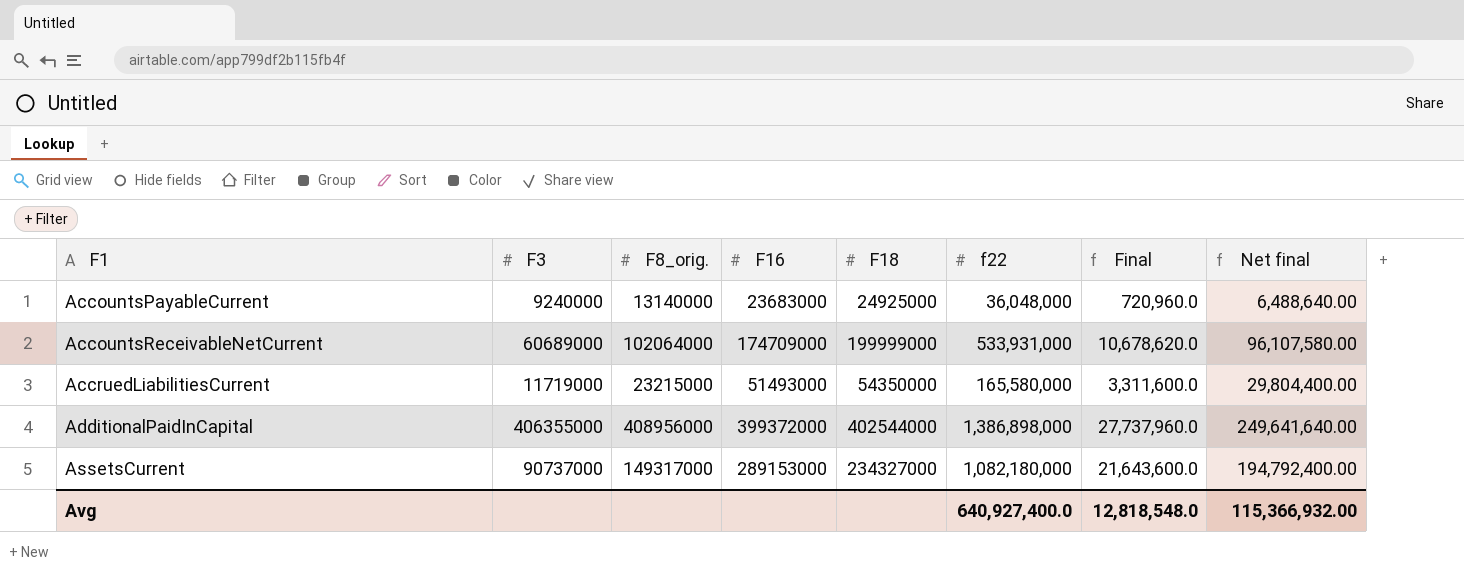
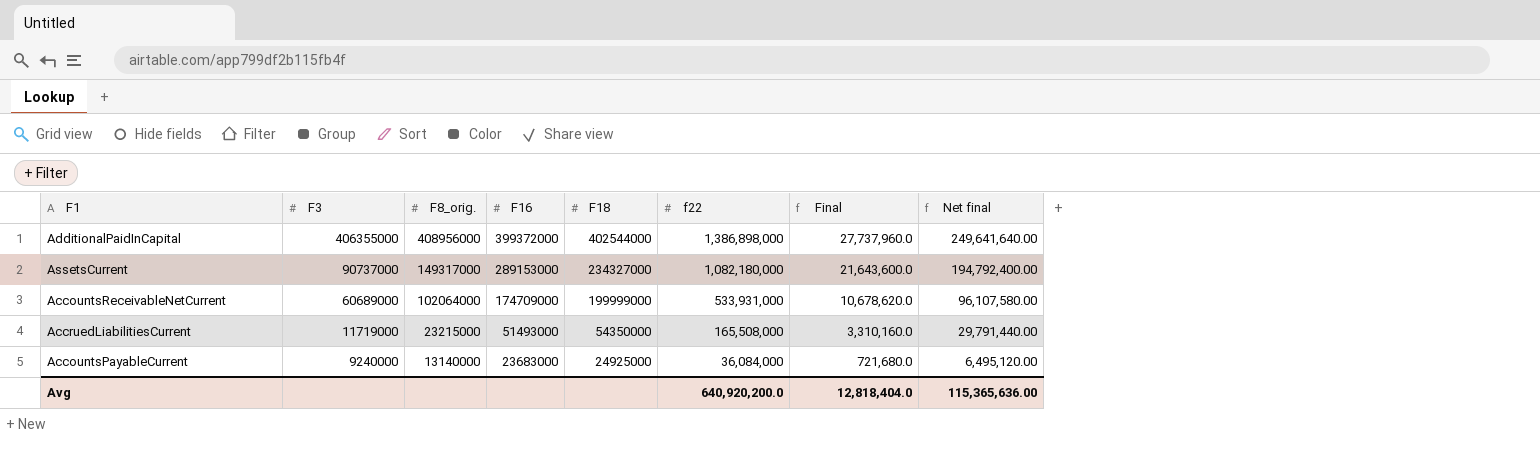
row order: F1 ascending -> F3 descending
AccruedLiabilitiesCurrent | f22: 165,580,000 -> 165,508,000
AccruedLiabilitiesCurrent | Final: 3,311,600.0 -> 3,310,160.0
AccruedLiabilitiesCurrent | Net final: 29,804,400.00 -> 29,791,440.00
AccountsPayableCurrent | f22: 36,048,000 -> 36,084,000
AccountsPayableCurrent | Final: 720,960.0 -> 721,680.0
AccountsPayableCurrent | Net final: 6,488,640.00 -> 6,495,120.00
Avg | f22: 640,927,400.0 -> 640,920,200.0
Avg | Final: 12,818,548.0 -> 12,818,404.0
Avg | Net final: 115,366,932.00 -> 115,365,636.00

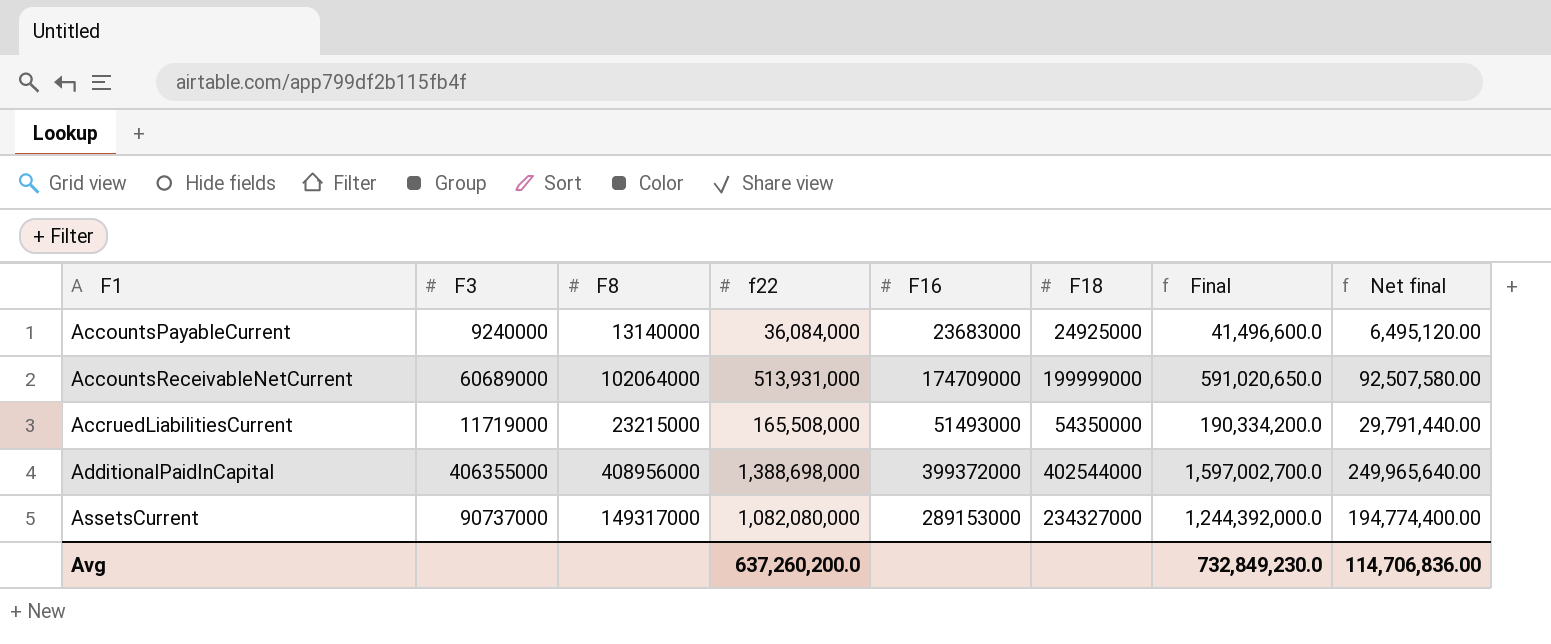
row order: F3 descending -> F1 ascending
column name: F8_orig. -> F8
column f22 | position: 6 -> 4
column Final | formula: [f22] * 0.02 -> [f22] * 1.15
AccountsReceivableNetCurrent | f22: 533,931,000 -> 513,931,000
AccountsReceivableNetCurrent | Net final: 96,107,580.00 -> 92,507,580.00
AdditionalPaidInCapital | f22: 1,386,898,000 -> 1,388,698,000
AdditionalPaidInCapital | Net final: 249,641,640.00 -> 249,965,640.00
AssetsCurrent | f22: 1,082,180,000 -> 1,082,080,000
AssetsCurrent | Net final: 194,792,400.00 -> 194,774,400.00
Avg | f22: 640,920,200.0 -> 637,260,200.0
Avg | Final: 12,818,404.0 -> 732,849,230.0
Avg | Net final: 115,365,636.00 -> 114,706,836.00

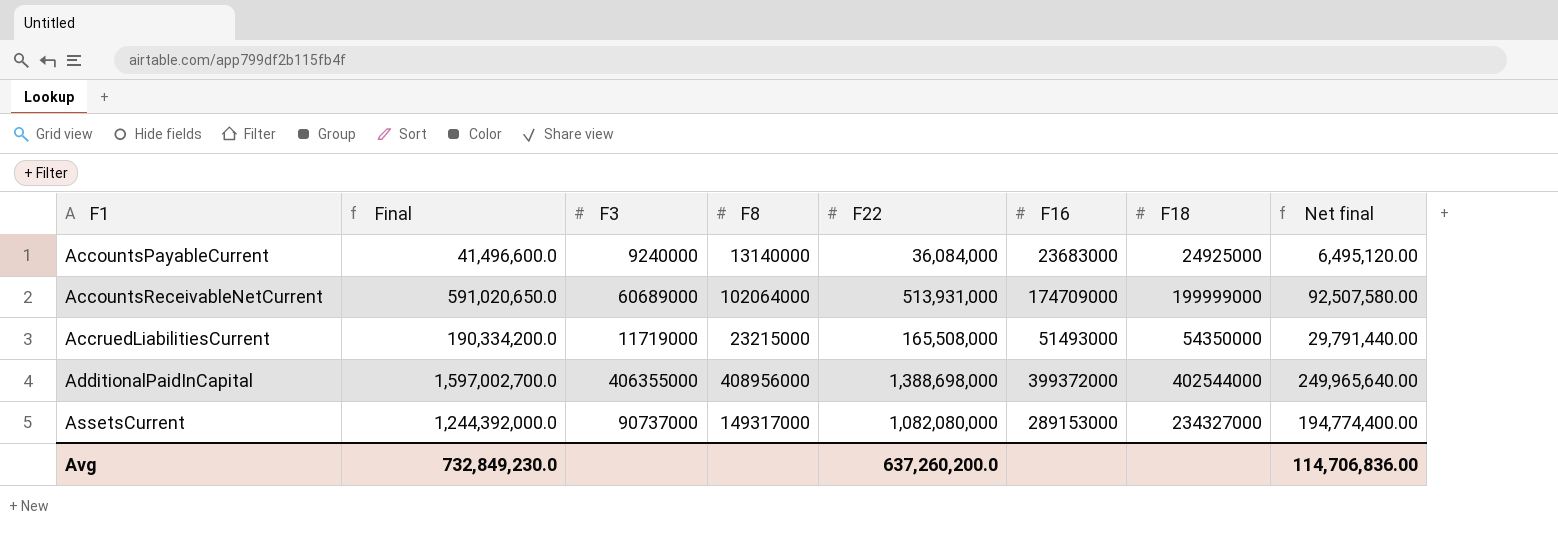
column Final | position: 7 -> 2
column name: f22 -> F22

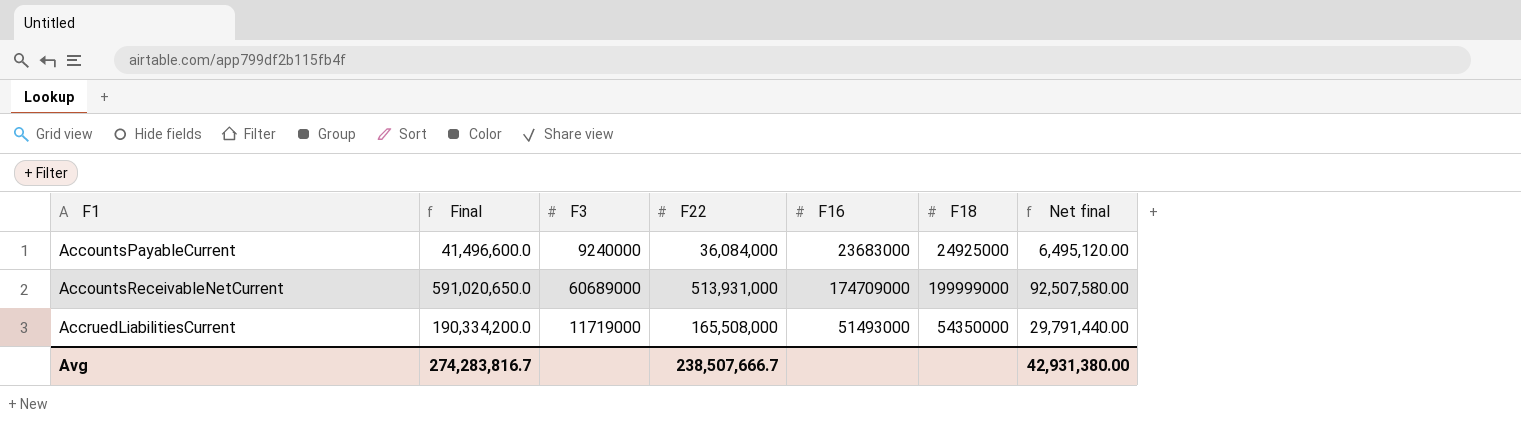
column F8 | position: 4 -> none
row AdditionalPaidInCapital: 1,597,002,700.0 | 406355000 | 408956000 | 1,388,698,000 | 399372000 | 402544000 | 249,965,640.00 -> none
row AssetsCurrent: 1,244,392,000.0 | 90737000 | 149317000 | 1,082,080,000 | 289153000 | 234327000 | 194,774,400.00 -> none
Avg | Final: 732,849,230.0 -> 274,283,816.7
Avg | F22: 637,260,200.0 -> 238,507,666.7
Avg | Net final: 114,706,836.00 -> 42,931,380.00

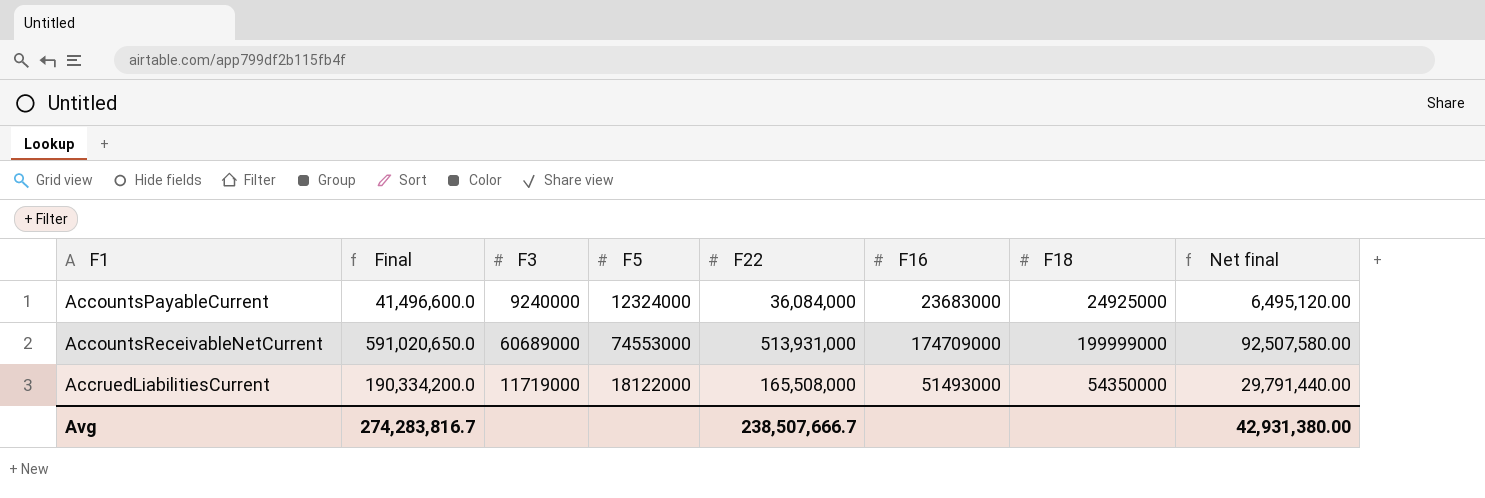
column F5 | position: none -> 4

